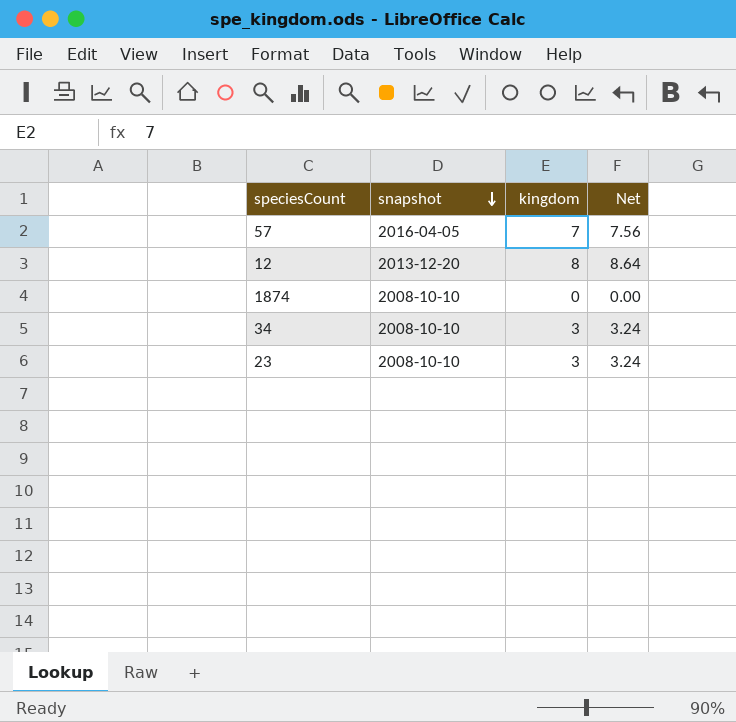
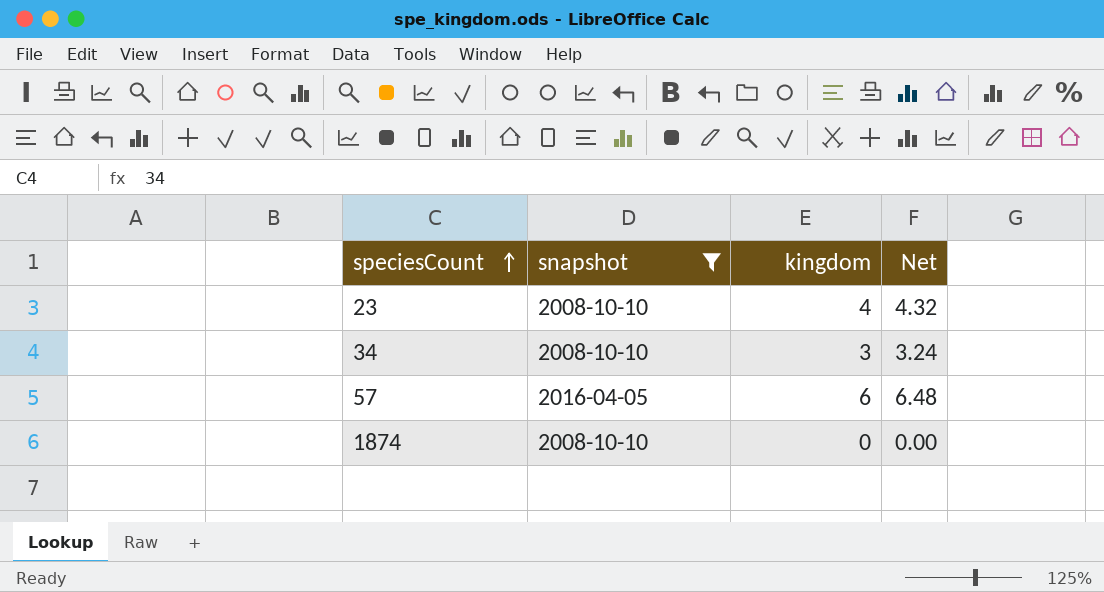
filter: none -> snapshot != 2013-12-20
row order: snapshot descending -> speciesCount ascending
23 | kingdom: 3 -> 4
23 | Net: 3.24 -> 4.32
57 | kingdom: 7 -> 6
57 | Net: 7.56 -> 6.48

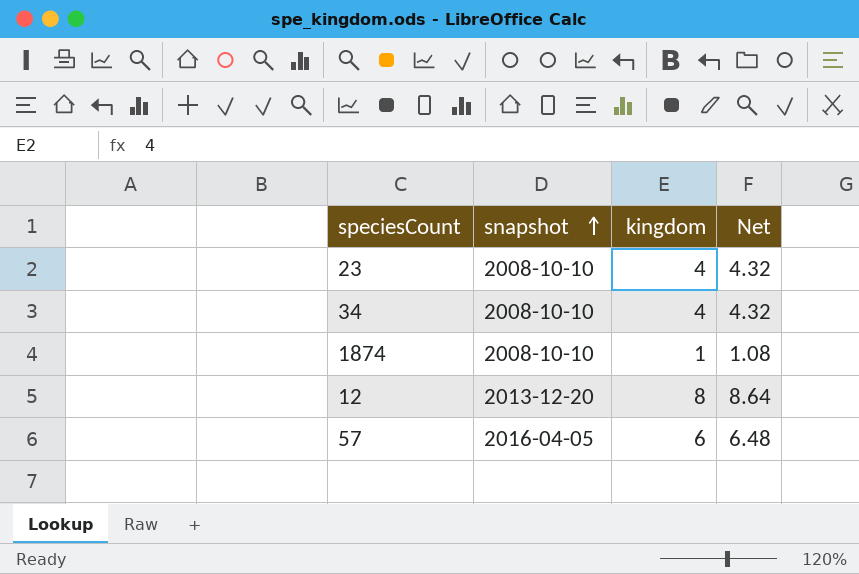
filter: snapshot != 2013-12-20 -> none
row order: speciesCount ascending -> snapshot ascending
34 | kingdom: 3 -> 4
34 | Net: 3.24 -> 4.32
1874 | kingdom: 0 -> 1
1874 | Net: 0.00 -> 1.08

